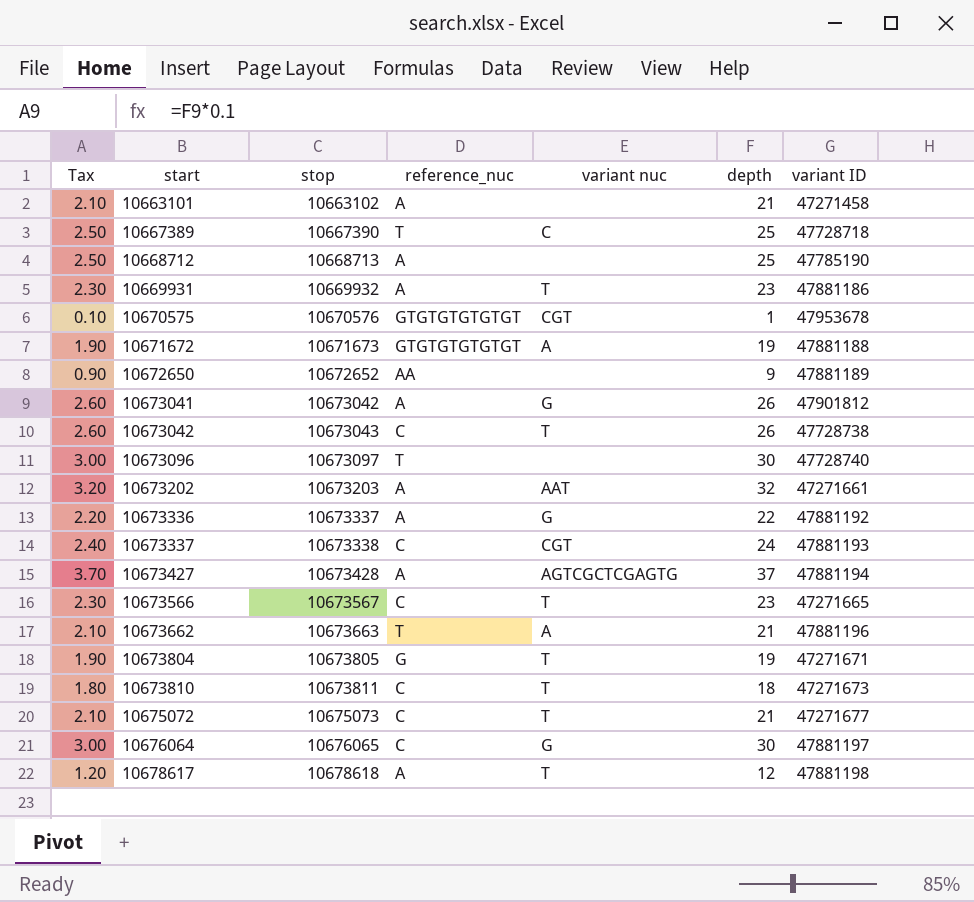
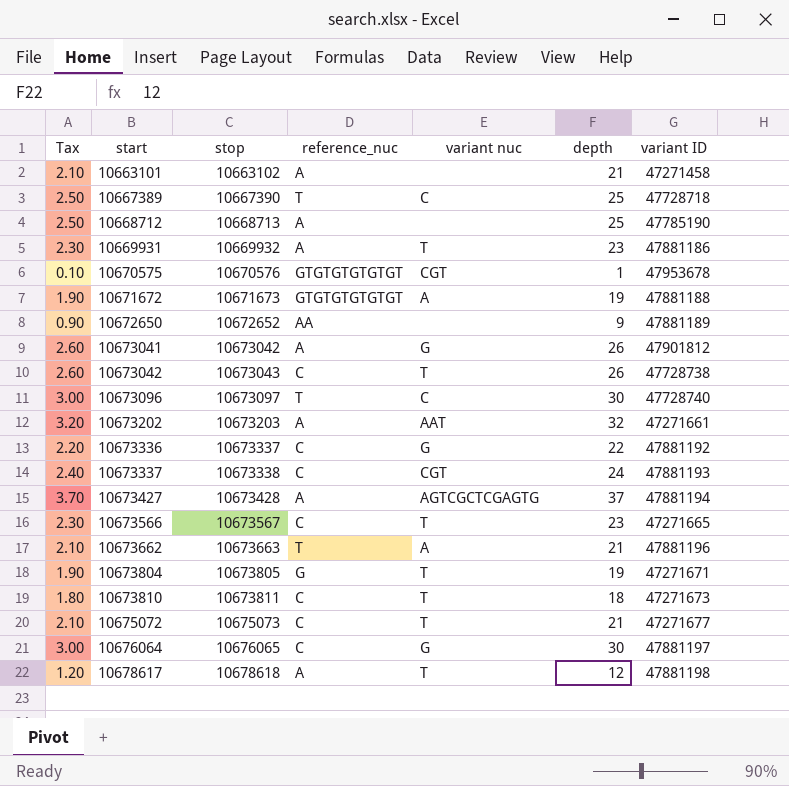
10673096 | variant nuc: none -> C
10673336 | reference_nuc: A -> C

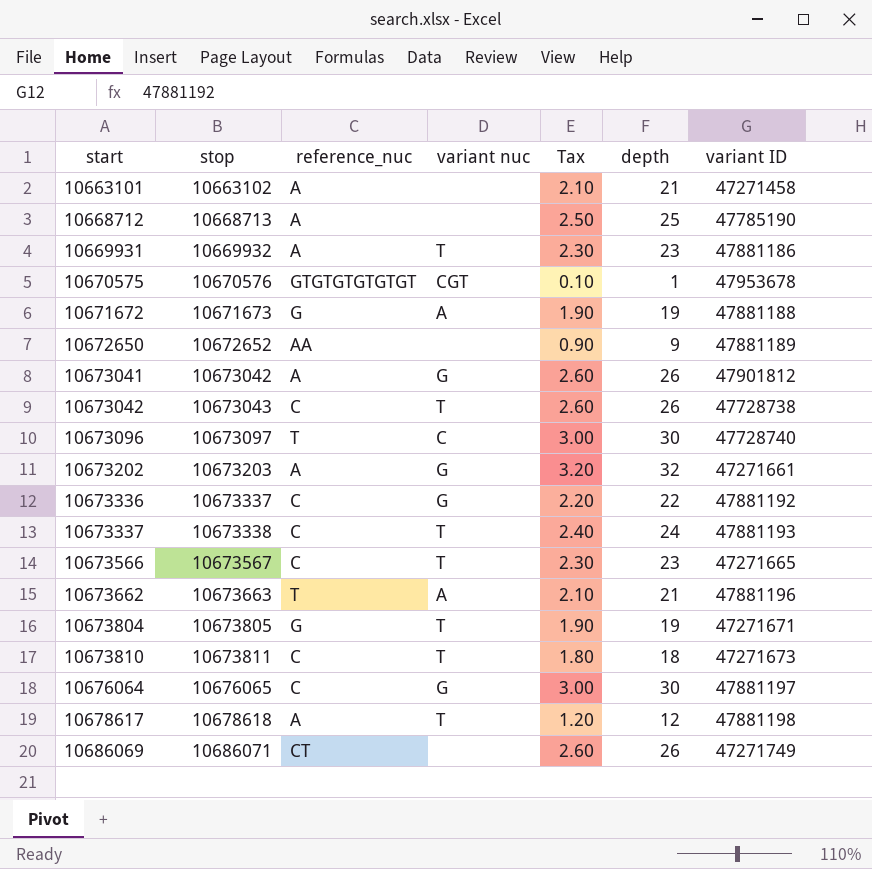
column Tax | position: 1 -> 5
row 10667389: 2.50 | 10667390 | T | C | 25 | 47728718 -> none
row 10673427: 3.70 | 10673428 | A | AGTCGCTCGAGTG | 37 | 47881194 -> none
row 10675072: 2.10 | 10675073 | C | T | 21 | 47271677 -> none
10671672 | reference_nuc: GTGTGTGTGTGT -> G
10673202 | variant nuc: AAT -> G
10673337 | variant nuc: CGT -> T
row 10686069: none -> 10686071 | CT | none | 2.60 | 26 | 47271749

